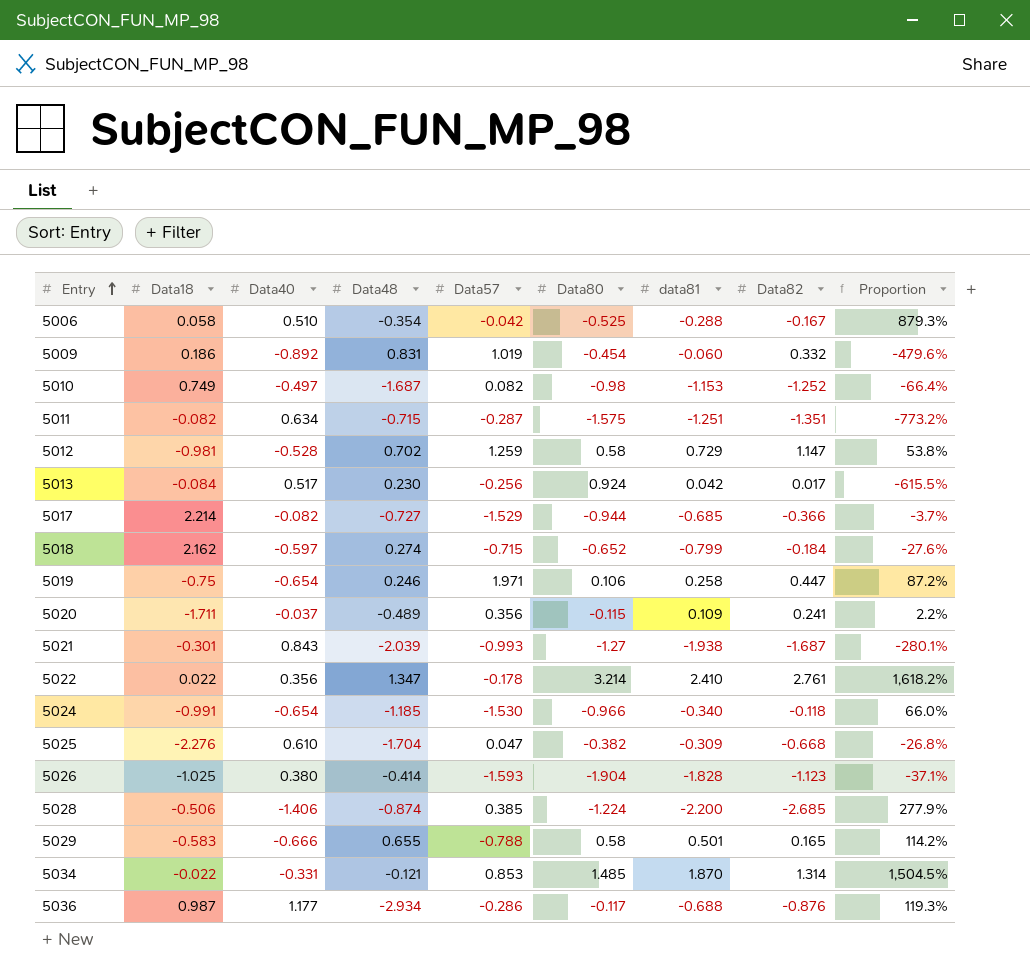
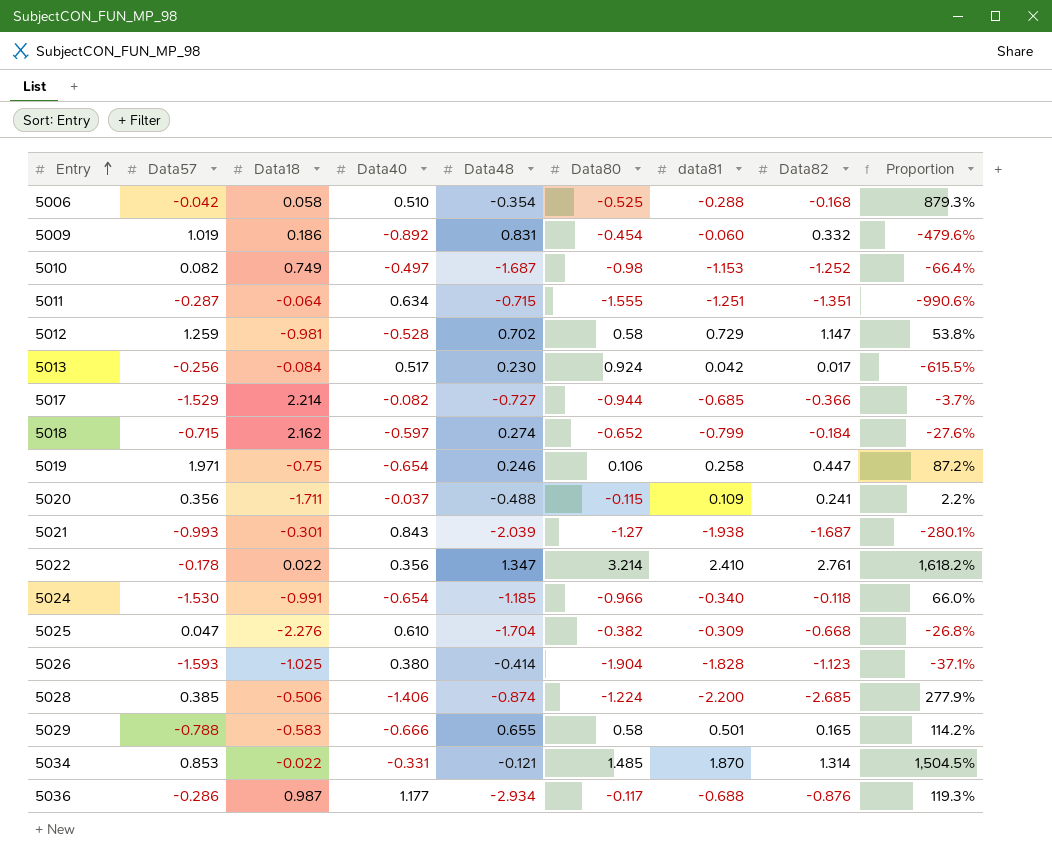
column Data57 | position: 5 -> 2
5006 | Data82: -0.167 -> -0.168
5011 | Data18: -0.082 -> -0.064
5011 | Data80: -1.575 -> -1.555
5011 | Proportion: -773.2% -> -990.6%
5020 | Data48: -0.489 -> -0.488

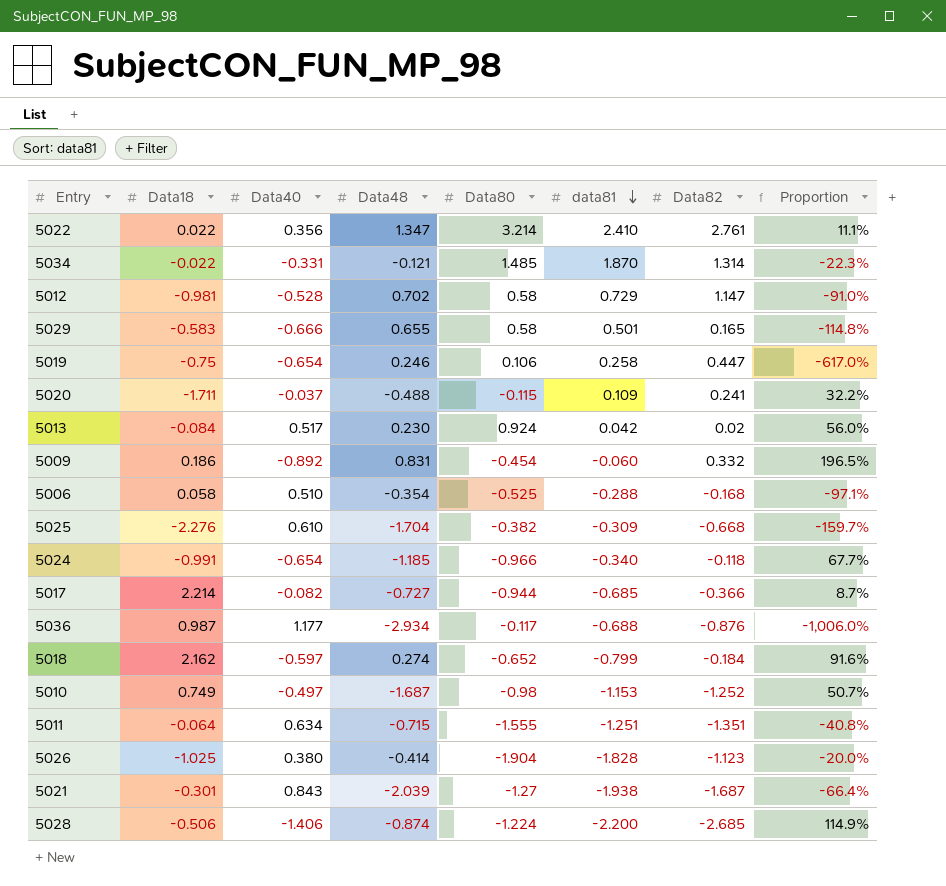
row order: Entry ascending -> data81 descending
column Data57 | position: 2 -> none
column Proportion | formula: [Data40] / [Data18] -> [Data40] / [Data80]
5013 | Data82: 0.017 -> 0.02

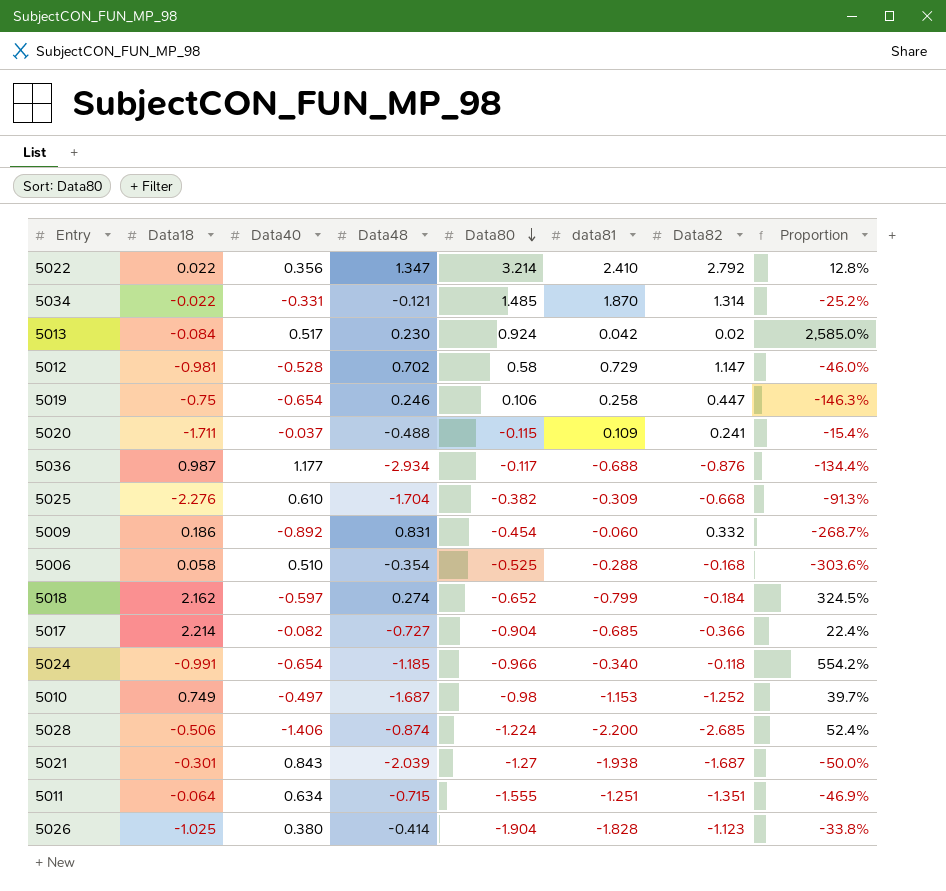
row order: data81 descending -> Data80 descending
column Proportion | formula: [Data40] / [Data80] -> [Data40] / [Data82]
row 5029: -0.583 | -0.666 | 0.655 | 0.58 | 0.501 | 0.165 | -114.8% -> none
5022 | Data82: 2.761 -> 2.792
5017 | Data80: -0.944 -> -0.904

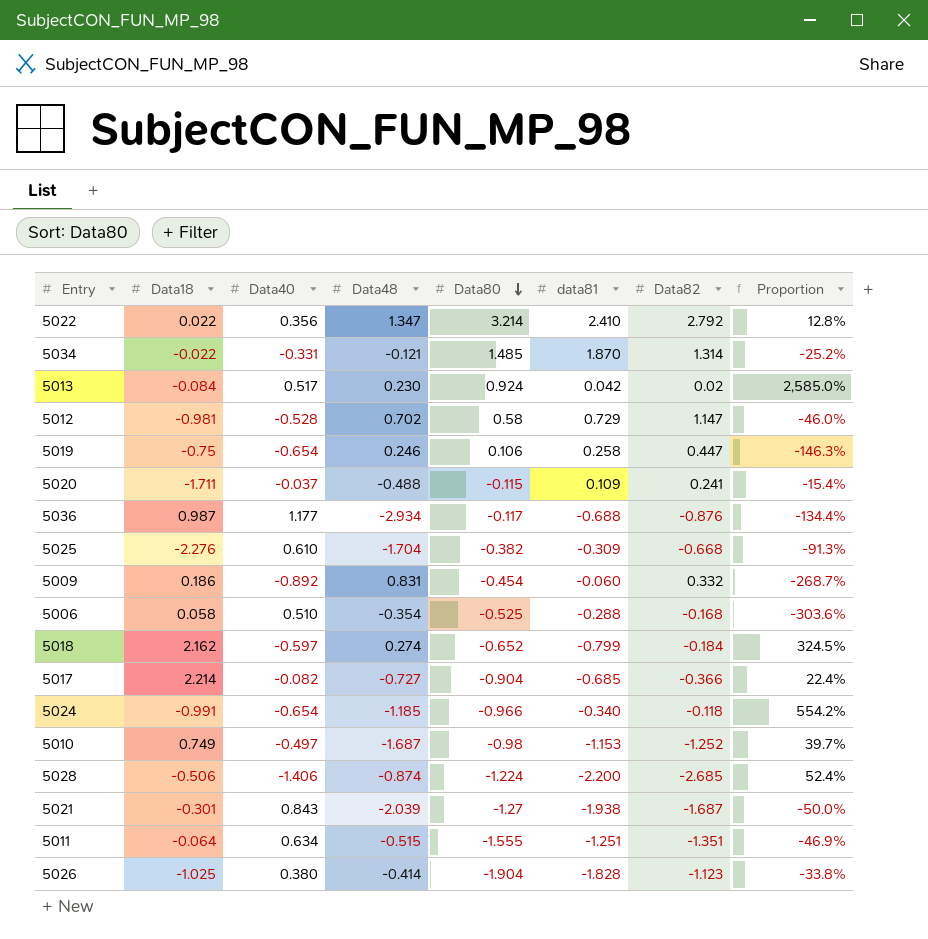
5011 | Data48: -0.715 -> -0.515

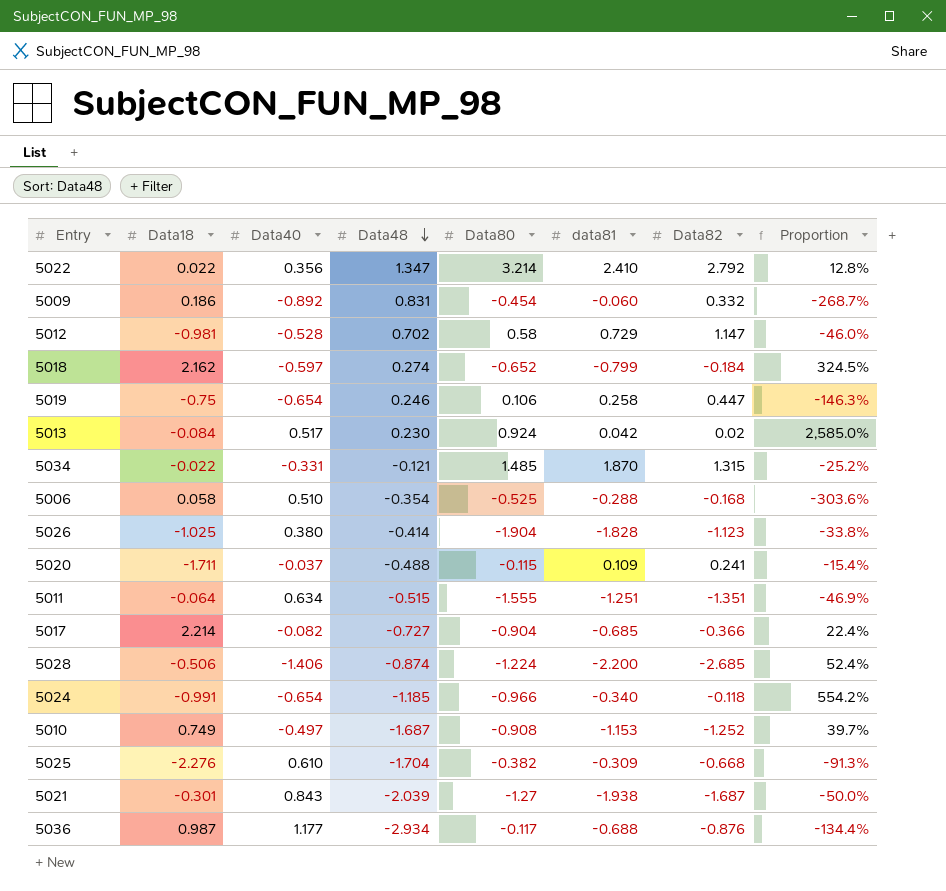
row order: Data80 descending -> Data48 descending
5034 | Data82: 1.314 -> 1.315
5010 | Data80: -0.98 -> -0.908

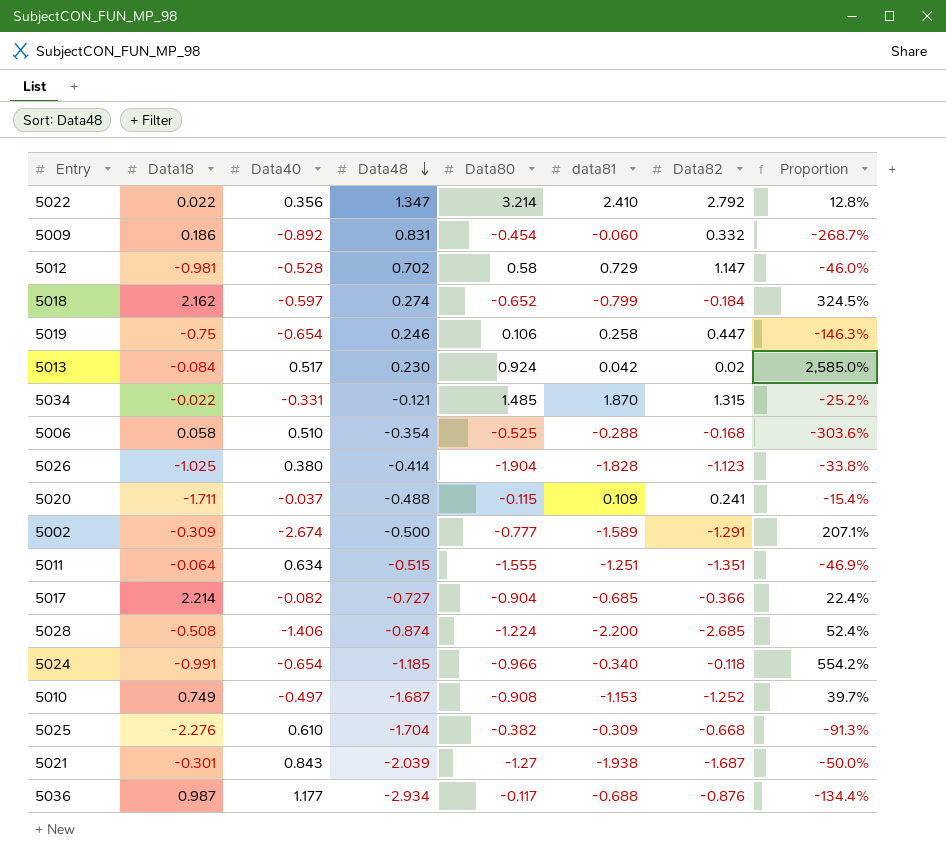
row 5002: none -> -0.309 | -2.674 | -0.500 | -0.777 | -1.589 | -1.291 | 207.1%
5028 | Data18: -0.506 -> -0.508

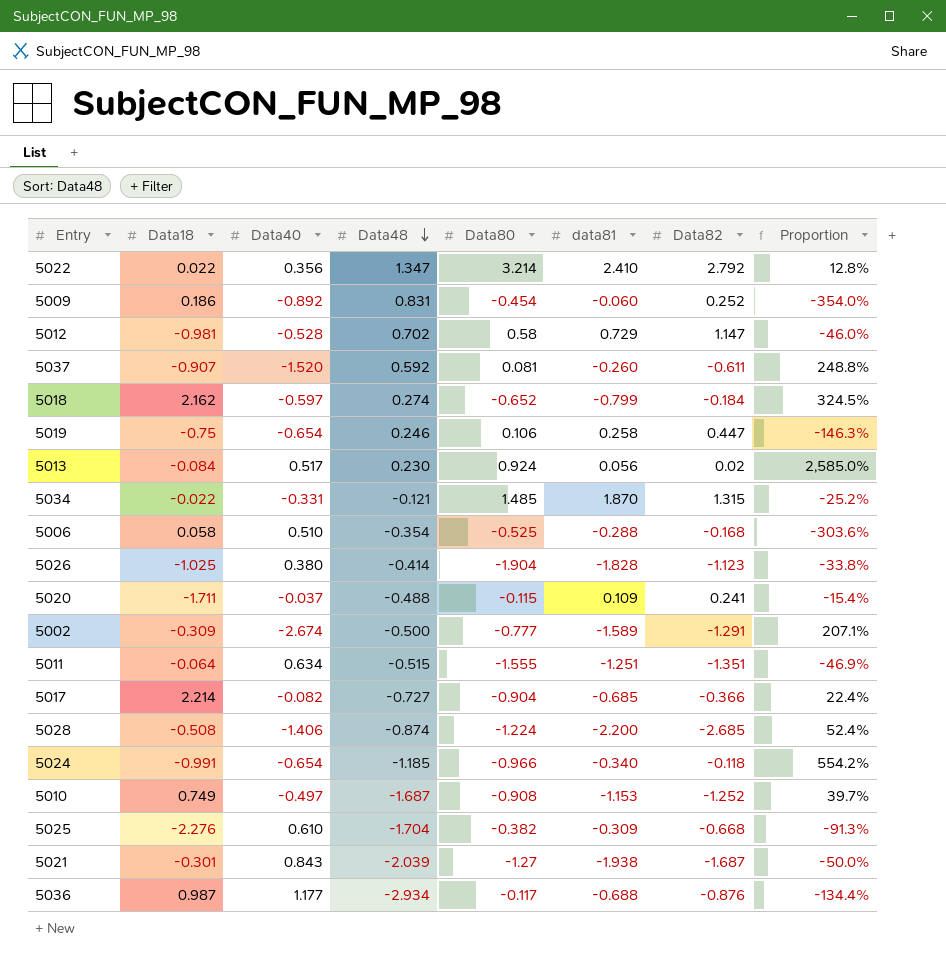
5009 | Data82: 0.332 -> 0.252
5009 | Proportion: -268.7% -> -354.0%
row 5037: none -> -0.907 | -1.520 | 0.592 | 0.081 | -0.260 | -0.611 | 248.8%
5013 | data81: 0.042 -> 0.056

